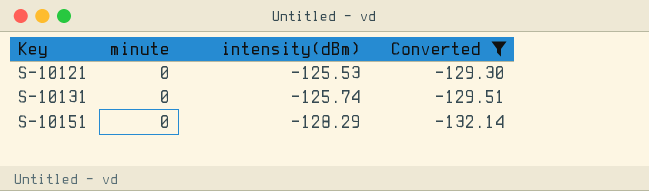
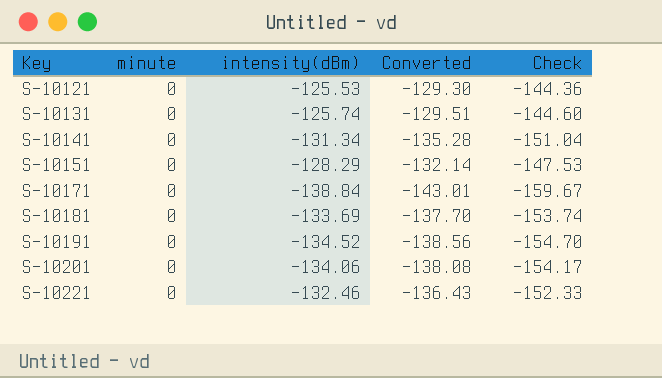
filter: Converted >= -132.14 -> none
column Check | formula: none -> [intensity(dBm)] * 1.15

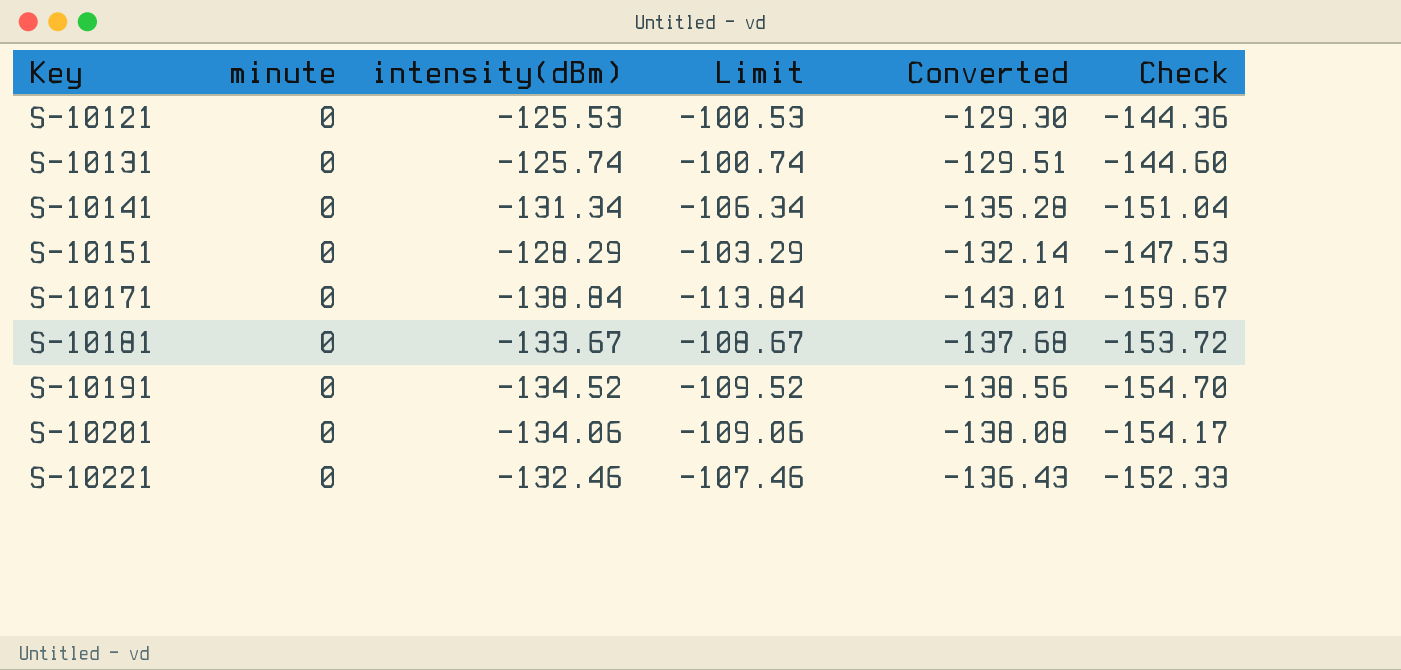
column Limit | formula: none -> [intensity(dBm)] + 25
S-10181 | intensity(dBm): -133.69 -> -133.67
S-10181 | Converted: -137.70 -> -137.68
S-10181 | Check: -153.74 -> -153.72

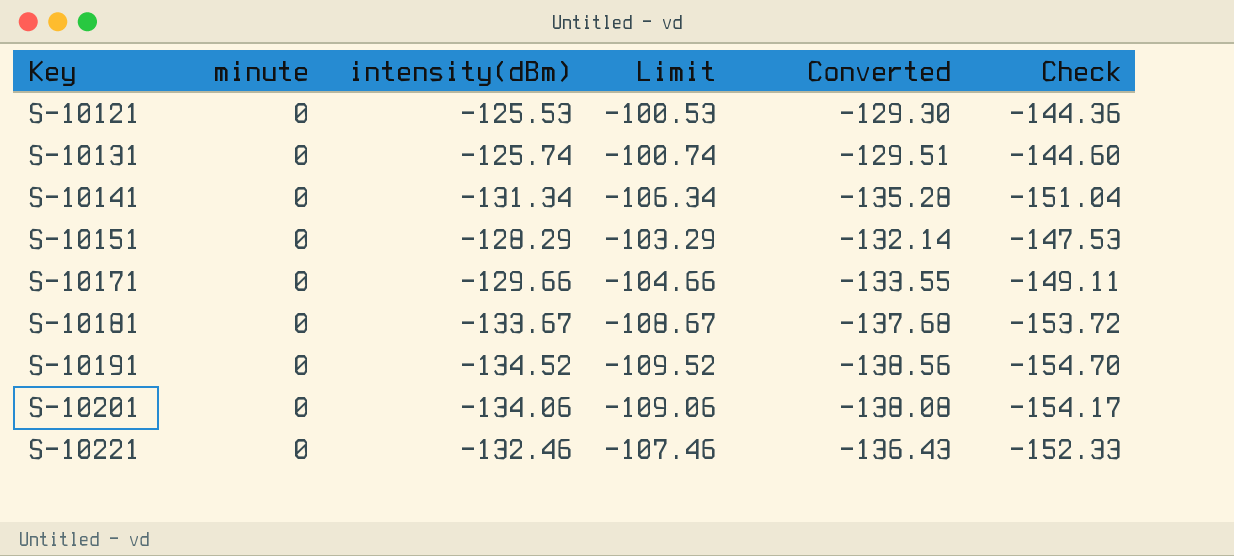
S-10171 | intensity(dBm): -138.84 -> -129.66
S-10171 | Limit: -113.84 -> -104.66
S-10171 | Converted: -143.01 -> -133.55
S-10171 | Check: -159.67 -> -149.11

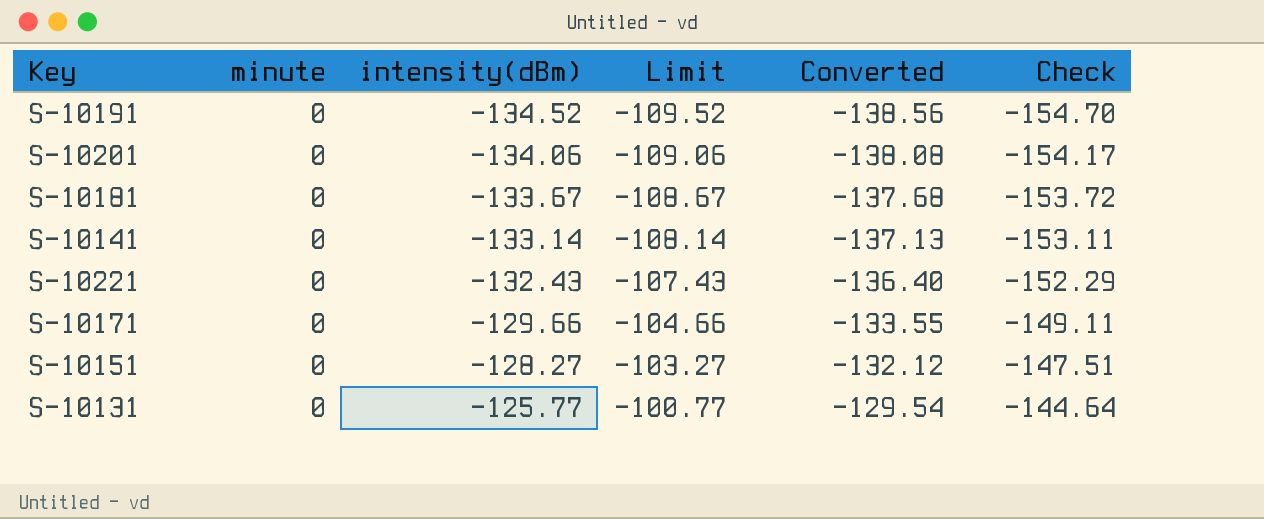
row order: Key ascending -> intensity(dBm) ascending
row S-10121: 0 | -125.53 | -100.53 | -129.30 | -144.36 -> none
S-10141 | intensity(dBm): -131.34 -> -133.14
S-10141 | Limit: -106.34 -> -108.14
S-10141 | Converted: -135.28 -> -137.13
S-10141 | Check: -151.04 -> -153.11
S-10221 | intensity(dBm): -132.46 -> -132.43
S-10221 | Limit: -107.46 -> -107.43
S-10221 | Converted: -136.43 -> -136.40
S-10221 | Check: -152.33 -> -152.29
S-10151 | intensity(dBm): -128.29 -> -128.27
S-10151 | Limit: -103.29 -> -103.27
S-10151 | Converted: -132.14 -> -132.12
S-10151 | Check: -147.53 -> -147.51
S-10131 | intensity(dBm): -125.74 -> -125.77
S-10131 | Limit: -100.74 -> -100.77
S-10131 | Converted: -129.51 -> -129.54
S-10131 | Check: -144.60 -> -144.64

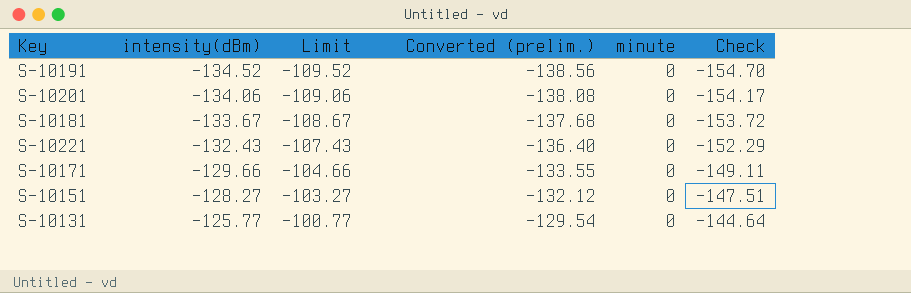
column name: Converted -> Converted (prelim.)
column minute | position: 2 -> 5
row S-10141: 0 | -133.14 | -108.14 | -137.13 | -153.11 -> none

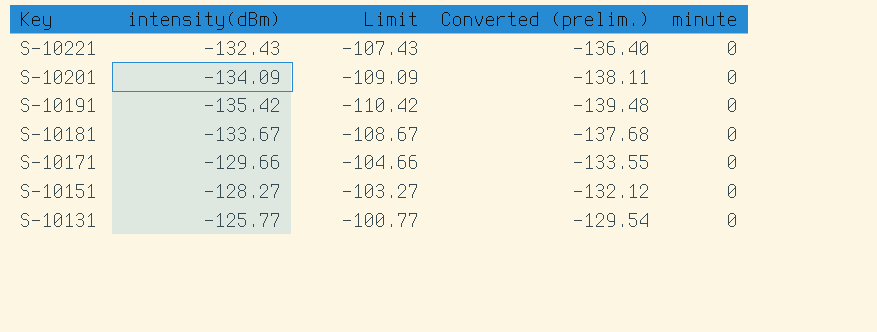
row order: intensity(dBm) ascending -> Key descending
column Check | formula: [intensity(dBm)] * 1.15 -> none
S-10201 | intensity(dBm): -134.06 -> -134.09
S-10201 | Limit: -109.06 -> -109.09
S-10201 | Converted (prelim.): -138.08 -> -138.11
S-10191 | intensity(dBm): -134.52 -> -135.42
S-10191 | Limit: -109.52 -> -110.42
S-10191 | Converted (prelim.): -138.56 -> -139.48

